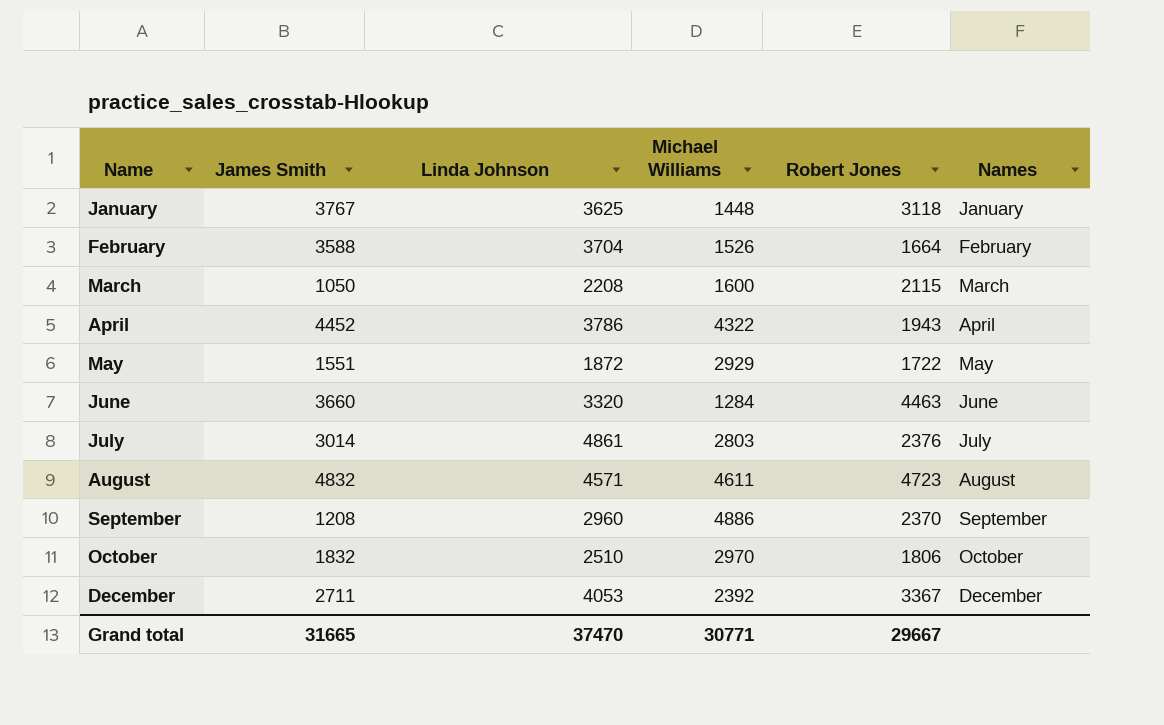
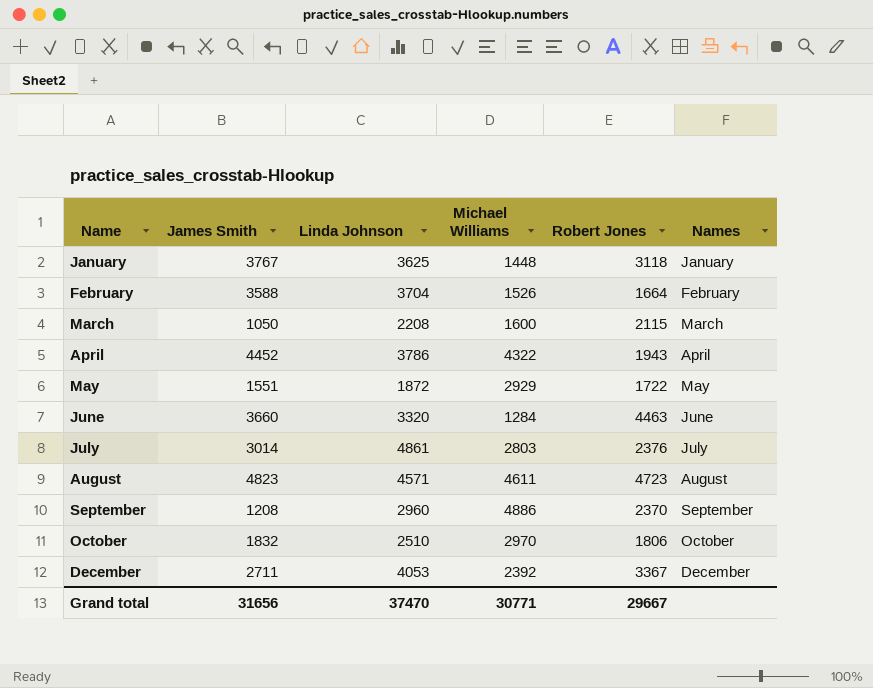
August | James Smith: 4832 -> 4823
Grand total | James Smith: 31665 -> 31656

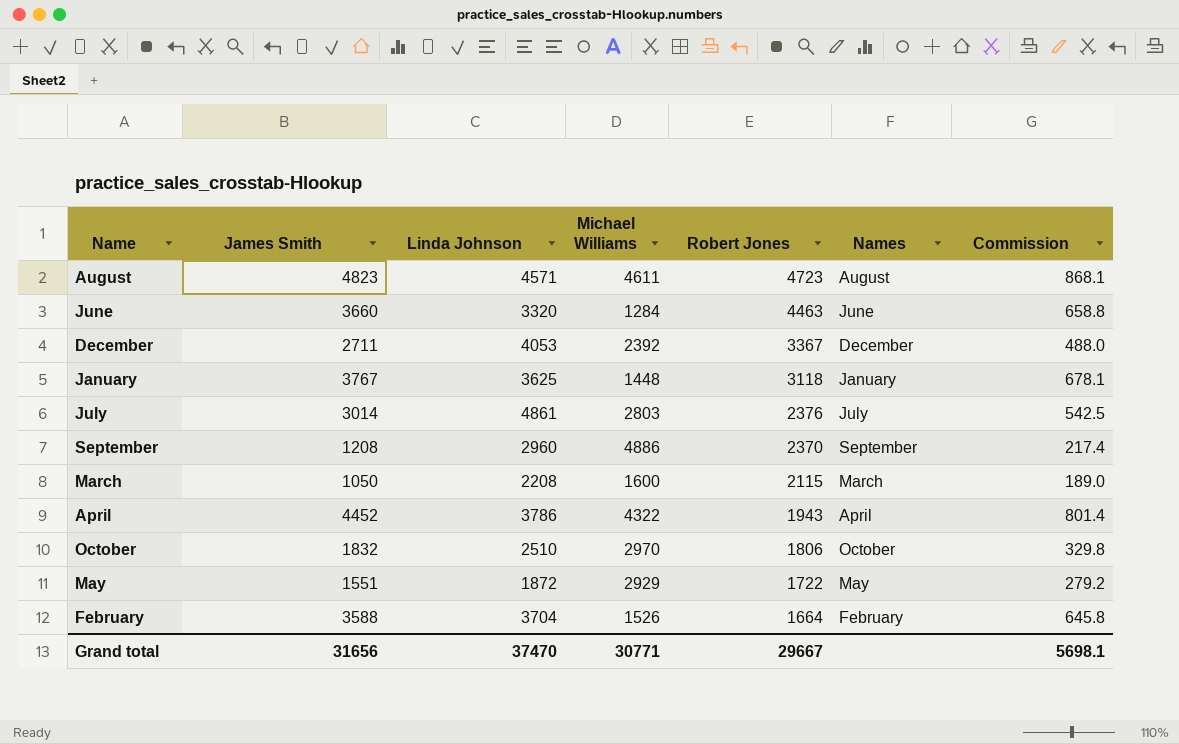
row order: Name ascending -> Robert Jones descending
column Commission | formula: none -> [James Smith] * 0.18

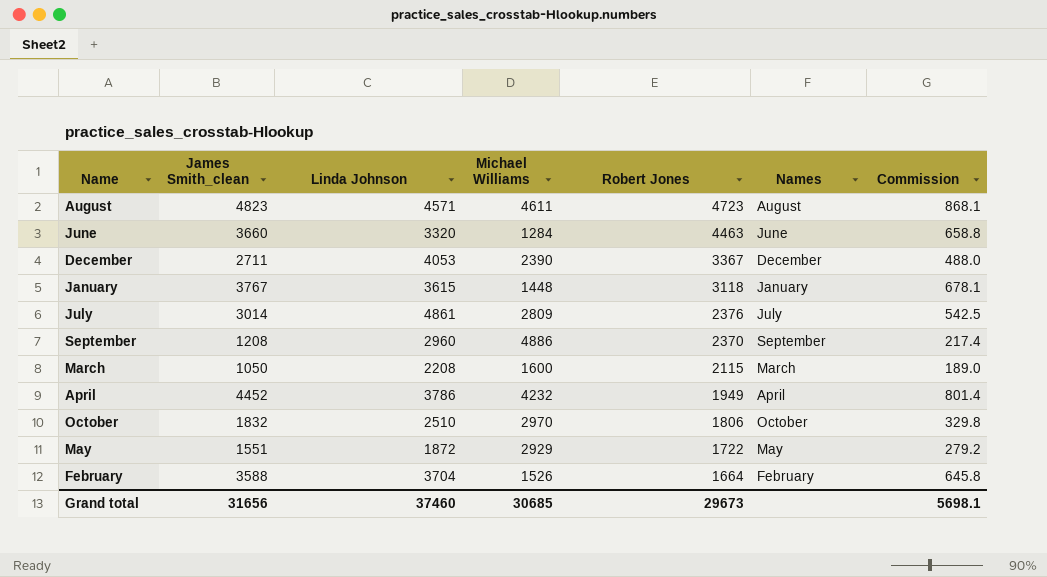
column name: James Smith -> James Smith_clean
December | Michael Williams: 2392 -> 2390
January | Linda Johnson: 3625 -> 3615
July | Michael Williams: 2803 -> 2809
April | Michael Williams: 4322 -> 4232
April | Robert Jones: 1943 -> 1949
Grand total | Linda Johnson: 37470 -> 37460
Grand total | Michael Williams: 30771 -> 30685
Grand total | Robert Jones: 29667 -> 29673

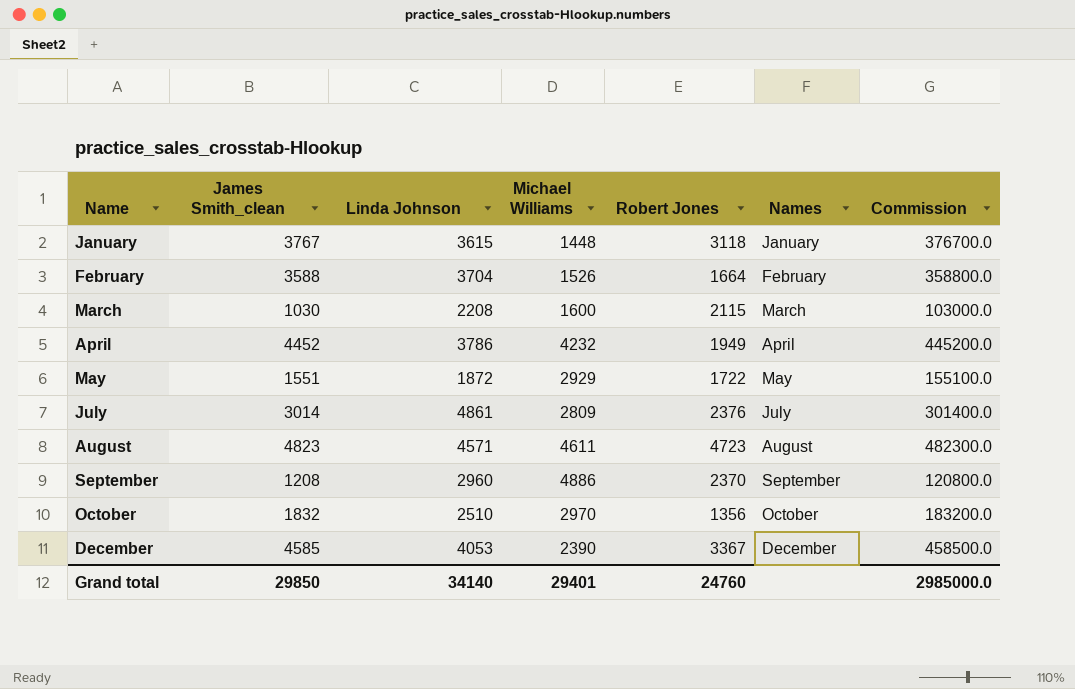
row order: Robert Jones descending -> Name ascending
column Commission | formula: [James Smith_clean] * 0.18 -> [James Smith_clean] * 100
row June: 3660 | 3320 | 1284 | 4463 | June | 658.8 -> none
March | James Smith_clean: 1050 -> 1030
October | Robert Jones: 1806 -> 1356
December | James Smith_clean: 2711 -> 4585
Grand total | James Smith_clean: 31656 -> 29850
Grand total | Linda Johnson: 37460 -> 34140
Grand total | Michael Williams: 30685 -> 29401
Grand total | Robert Jones: 29673 -> 24760
Grand total | Commission: 5698.1 -> 2985000.0

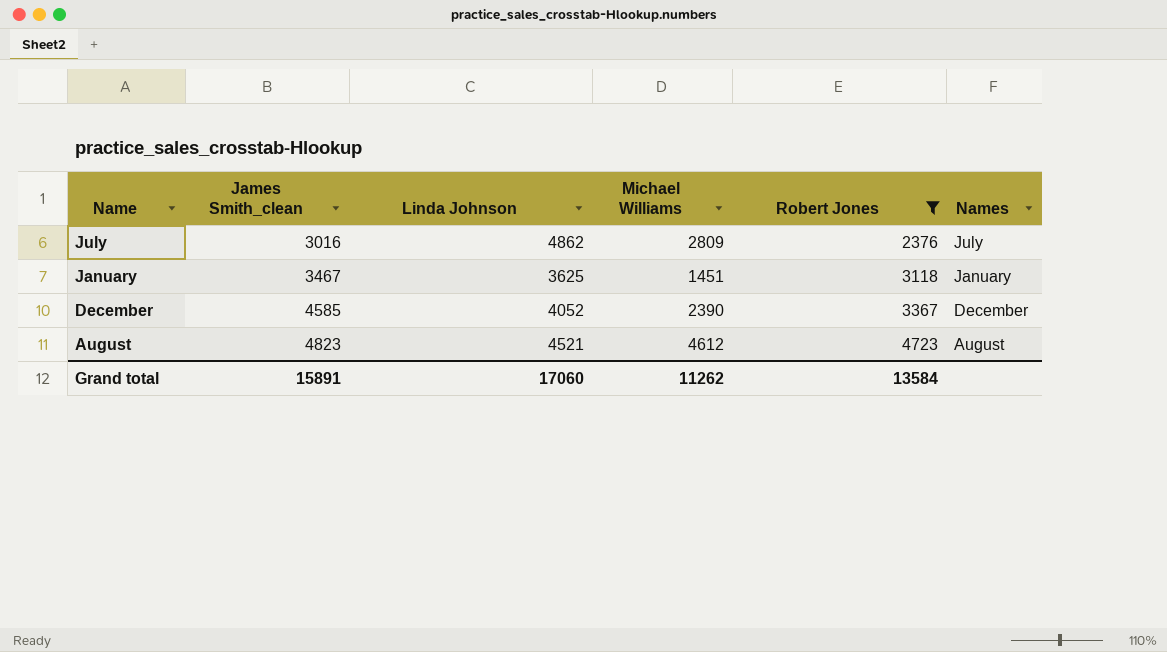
filter: none -> Robert Jones >= 2376
row order: Name ascending -> James Smith_clean ascending
column Commission | formula: [James Smith_clean] * 100 -> none
July | James Smith_clean: 3014 -> 3016
July | Linda Johnson: 4861 -> 4862
January | James Smith_clean: 3767 -> 3467
January | Linda Johnson: 3615 -> 3625
January | Michael Williams: 1448 -> 1451
December | Linda Johnson: 4053 -> 4052
August | Linda Johnson: 4571 -> 4521
August | Michael Williams: 4611 -> 4612
Grand total | James Smith_clean: 29850 -> 15891
Grand total | Linda Johnson: 34140 -> 17060
Grand total | Michael Williams: 29401 -> 11262
Grand total | Robert Jones: 24760 -> 13584

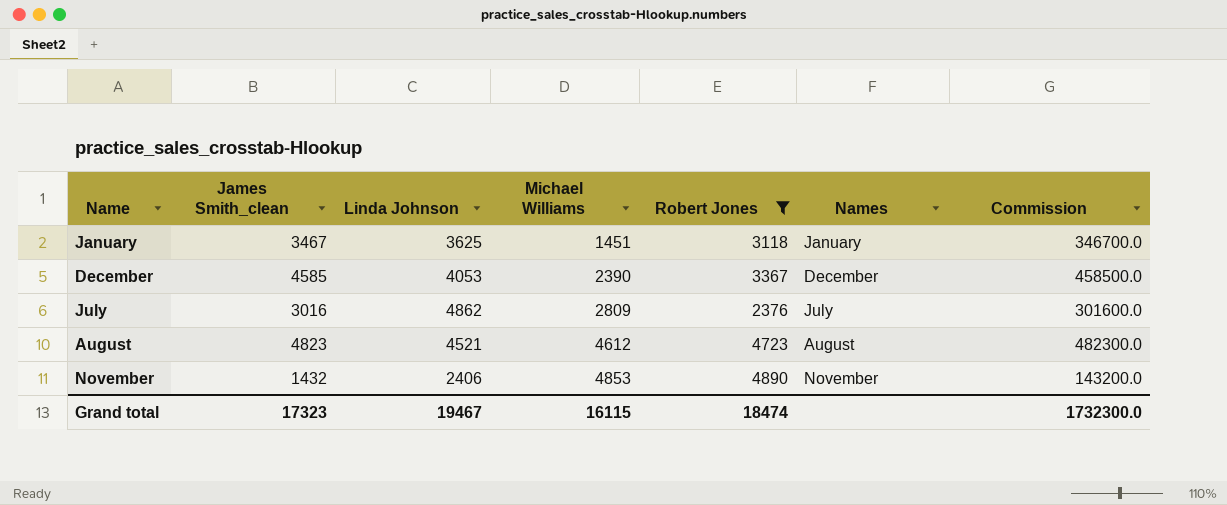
row order: James Smith_clean ascending -> Michael Williams ascending
column Commission | formula: none -> [James Smith_clean] * 100
December | Linda Johnson: 4052 -> 4053
row November: none -> 1432 | 2406 | 4853 | 4890 | November | 143200.0
Grand total | James Smith_clean: 15891 -> 17323
Grand total | Linda Johnson: 17060 -> 19467
Grand total | Michael Williams: 11262 -> 16115
Grand total | Robert Jones: 13584 -> 18474

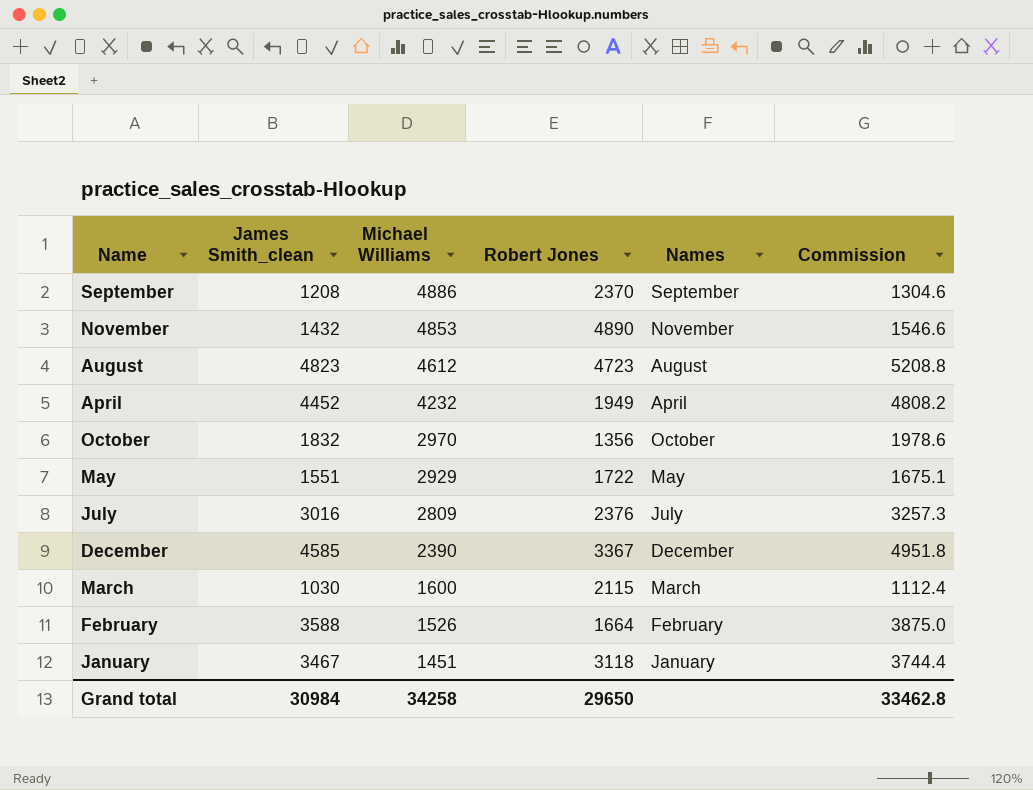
filter: Robert Jones >= 2376 -> none
row order: Michael Williams ascending -> Michael Williams descending
column Linda Johnson | position: 3 -> none
column Commission | formula: [James Smith_clean] * 100 -> [James Smith_clean] * 1.08
Grand total | James Smith_clean: 17323 -> 30984
Grand total | Michael Williams: 16115 -> 34258
Grand total | Robert Jones: 18474 -> 29650
Grand total | Commission: 1732300.0 -> 33462.8

